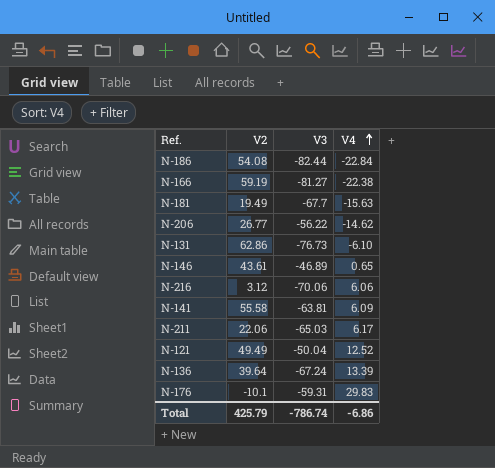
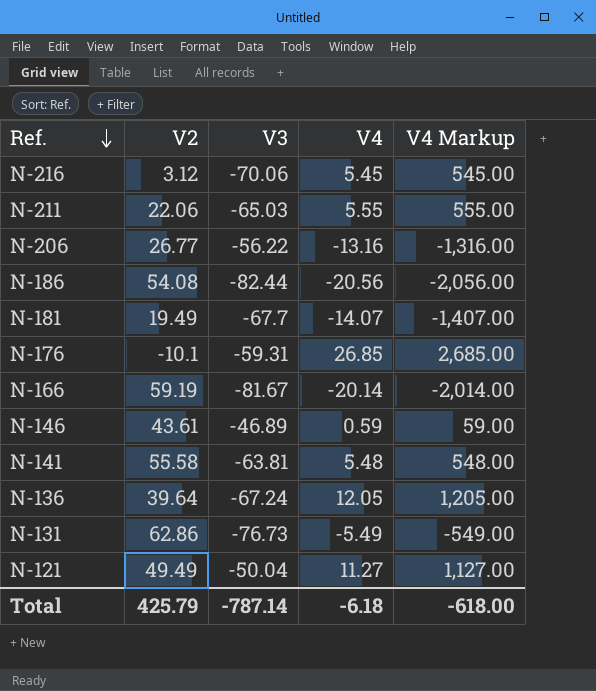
row order: V4 ascending -> Ref. descending
column V4 Markup | formula: none -> [V4] * 100
N-216 | V4: 6.06 -> 5.45
N-211 | V4: 6.17 -> 5.55
N-206 | V4: -14.62 -> -13.16
N-186 | V4: -22.84 -> -20.56
N-181 | V4: -15.63 -> -14.07
N-176 | V4: 29.83 -> 26.85
N-166 | V3: -81.27 -> -81.67
N-166 | V4: -22.38 -> -20.14
N-146 | V4: 0.65 -> 0.59
N-141 | V4: 6.09 -> 5.48
N-136 | V4: 13.39 -> 12.05
N-131 | V4: -6.10 -> -5.49
N-121 | V4: 12.52 -> 11.27
Total | V3: -786.74 -> -787.14
Total | V4: -6.86 -> -6.18

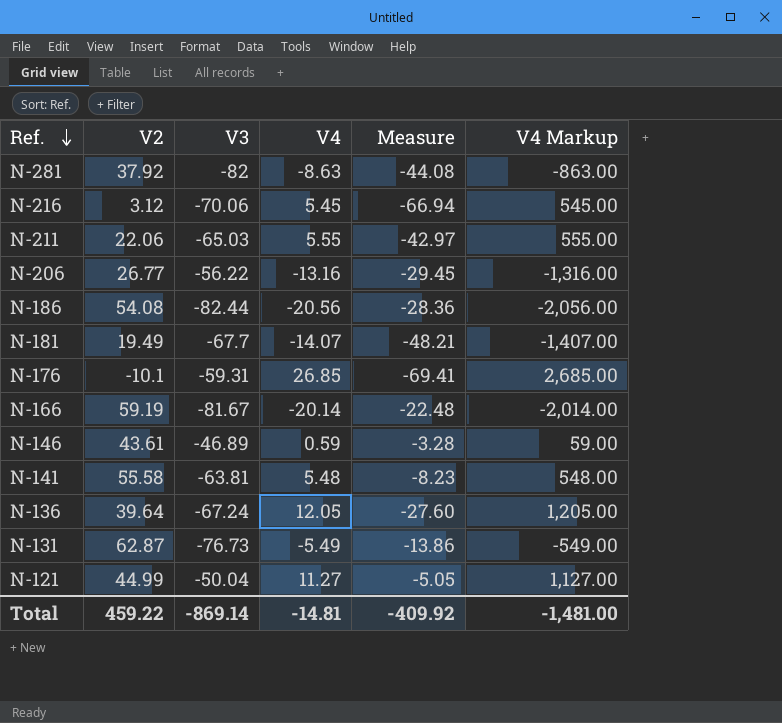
column Measure | formula: none -> [V2] + [V3]
row N-281: none -> 37.92 | -82 | -8.63 | -44.08 | -863.00
N-131 | V2: 62.86 -> 62.87
N-121 | V2: 49.49 -> 44.99
Total | V2: 425.79 -> 459.22
Total | V3: -787.14 -> -869.14
Total | V4: -6.18 -> -14.81
Total | V4 Markup: -618.00 -> -1,481.00

